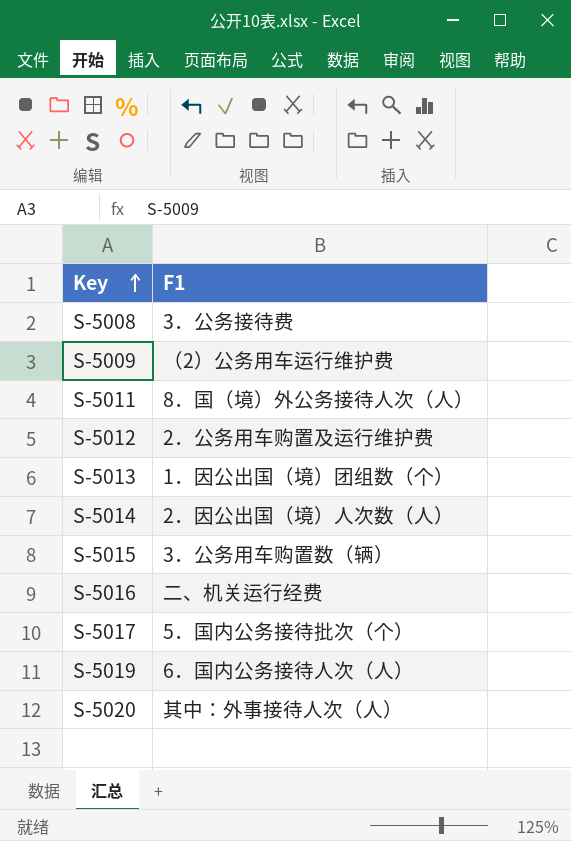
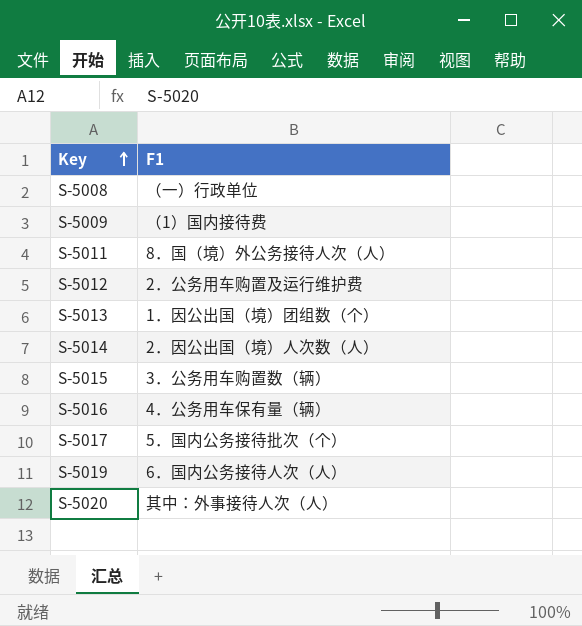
S-5008 | F1: 3．公务接待费 -> （一）行政单位
S-5009 | F1: （2）公务用车运行维护费 -> （1）国内接待费
S-5016 | F1: 二、机关运行经费 -> 4．公务用车保有量（辆）

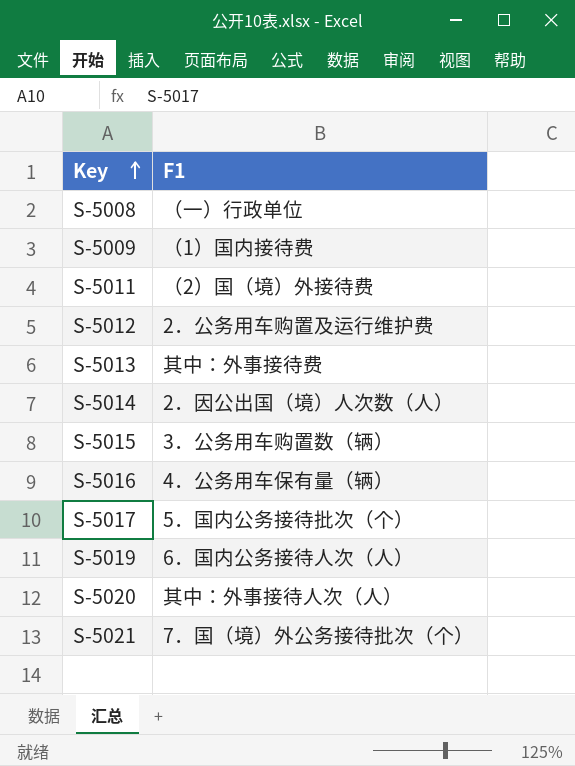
S-5011 | F1: 8．国（境）外公务接待人次（人） -> （2）国（境）外接待费
S-5013 | F1: 1．因公出国（境）团组数（个） -> 其中：外事接待费
row S-5021: none -> 7．国（境）外公务接待批次（个）

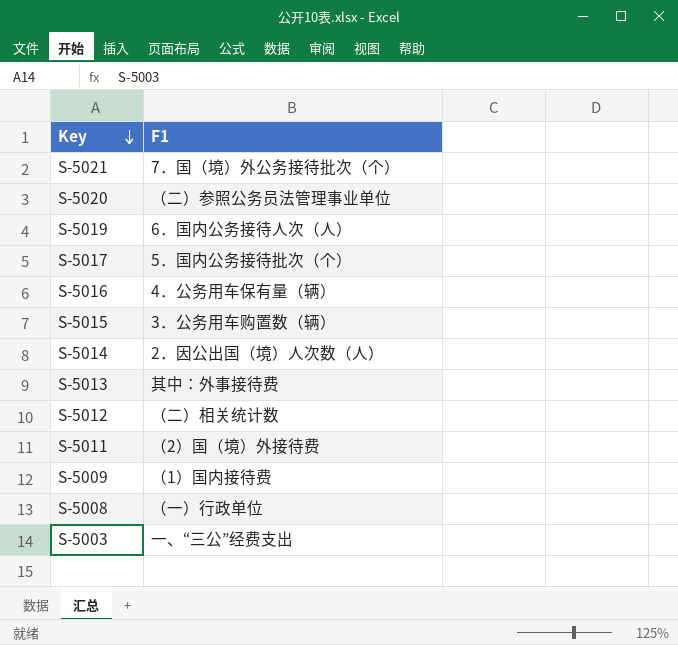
row order: Key ascending -> Key descending
S-5020 | F1: 其中：外事接待人次（人） -> （二）参照公务员法管理事业单位
S-5012 | F1: 2．公务用车购置及运行维护费 -> （二）相关统计数
row S-5003: none -> 一、“三公”经费支出

